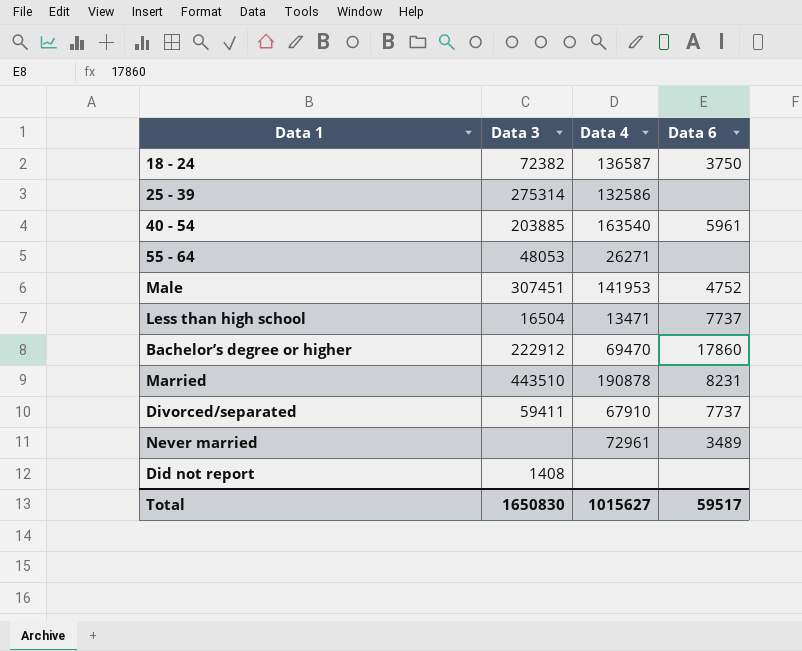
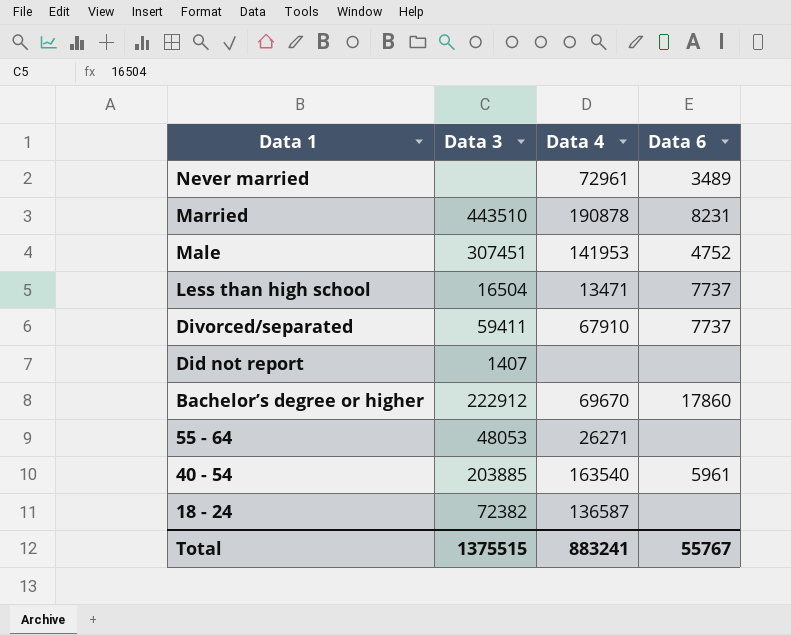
row order: none -> Data 1 descending
row 25 - 39: 275314 | 132586 | none -> none
Did not report | Data 3: 1408 -> 1407
Bachelor’s degree or higher | Data 4: 69470 -> 69670
18 - 24 | Data 6: 3750 -> none
Total | Data 3: 1650830 -> 1375515
Total | Data 4: 1015627 -> 883241
Total | Data 6: 59517 -> 55767

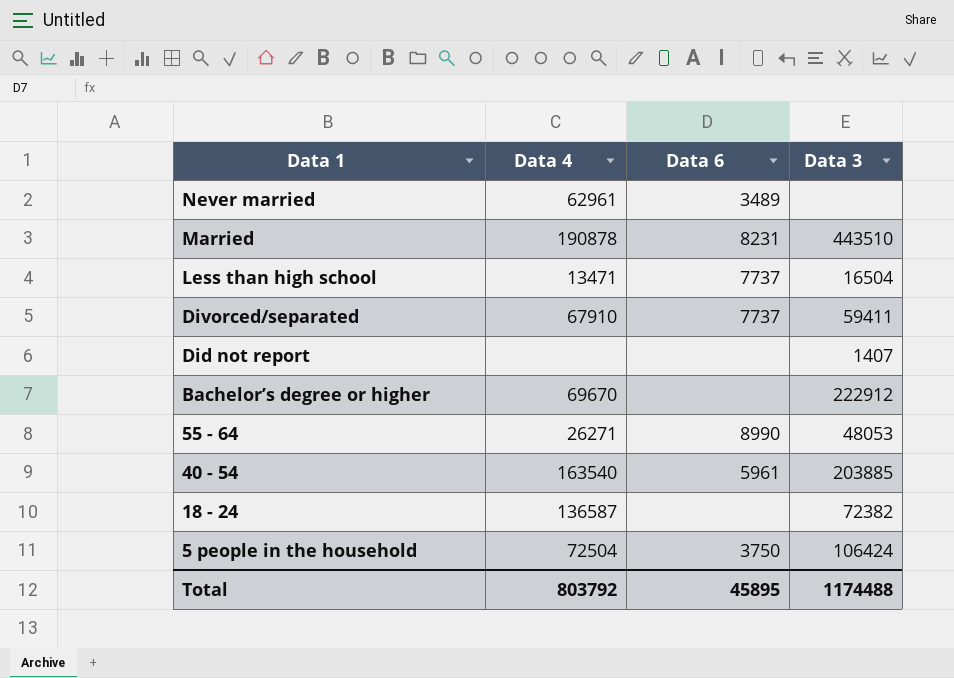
column Data 3 | position: 2 -> 4
row Male: 307451 | 141953 | 4752 -> none
Never married | Data 4: 72961 -> 62961
Bachelor’s degree or higher | Data 6: 17860 -> none
55 - 64 | Data 6: none -> 8990
row 5 people in the household: none -> 72504 | 3750 | 106424
Total | Data 4: 883241 -> 803792
Total | Data 6: 55767 -> 45895
Total | Data 3: 1375515 -> 1174488

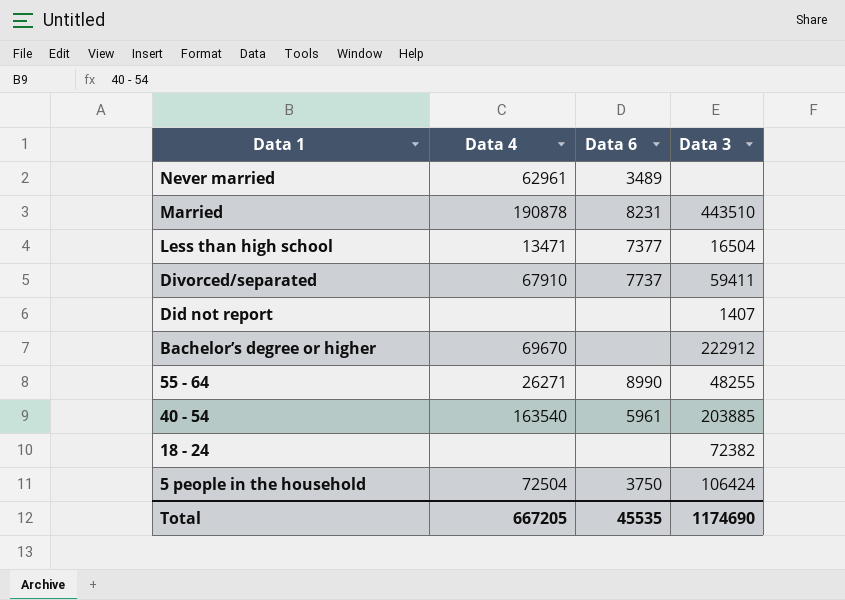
Less than high school | Data 6: 7737 -> 7377
55 - 64 | Data 3: 48053 -> 48255
18 - 24 | Data 4: 136587 -> none
Total | Data 4: 803792 -> 667205
Total | Data 6: 45895 -> 45535
Total | Data 3: 1174488 -> 1174690

